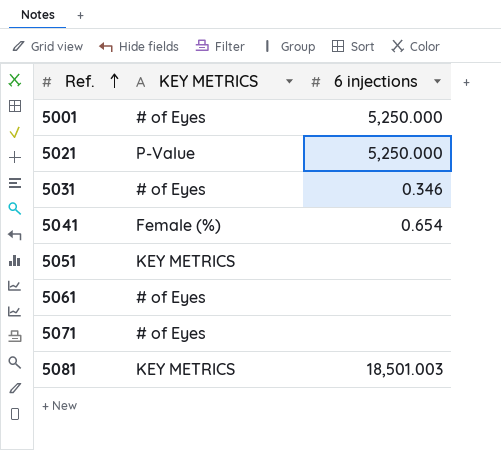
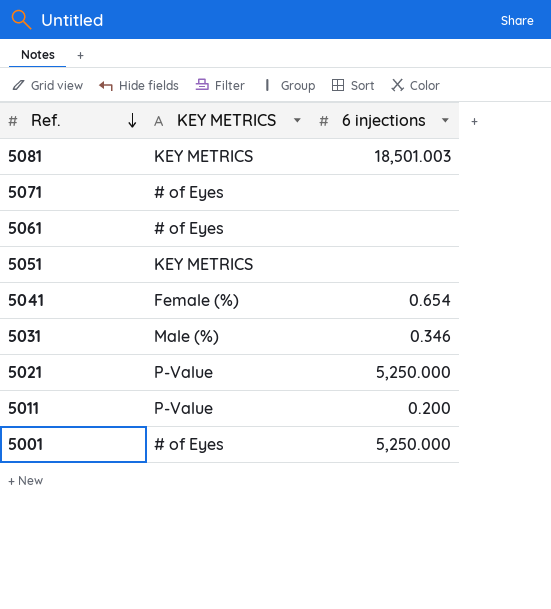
row order: Ref. ascending -> Ref. descending
5031 | KEY METRICS: # of Eyes -> Male (%)
row 5011: none -> P-Value | 0.200

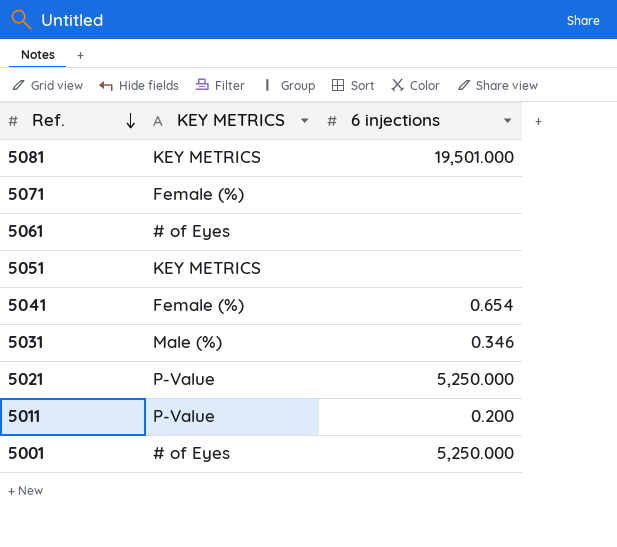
5081 | 6 injections: 18,501.003 -> 19,501.000
5071 | KEY METRICS: # of Eyes -> Female (%)

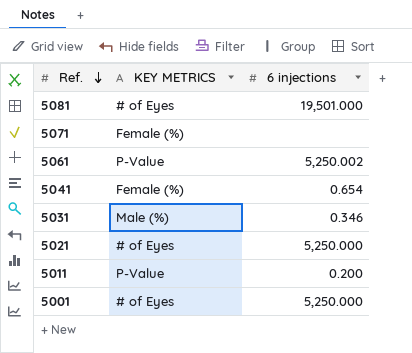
row 5051: KEY METRICS | none -> none
5081 | KEY METRICS: KEY METRICS -> # of Eyes
5061 | KEY METRICS: # of Eyes -> P-Value
5061 | 6 injections: none -> 5,250.002
5021 | KEY METRICS: P-Value -> # of Eyes

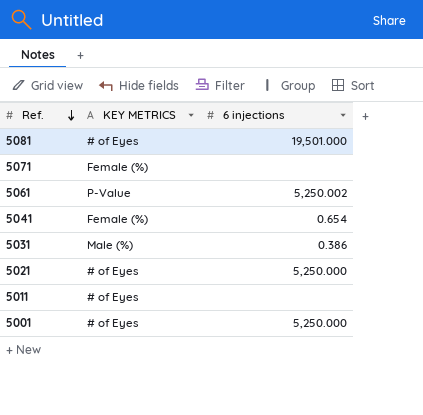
5031 | 6 injections: 0.346 -> 0.386
5011 | KEY METRICS: P-Value -> # of Eyes
5011 | 6 injections: 0.200 -> none

